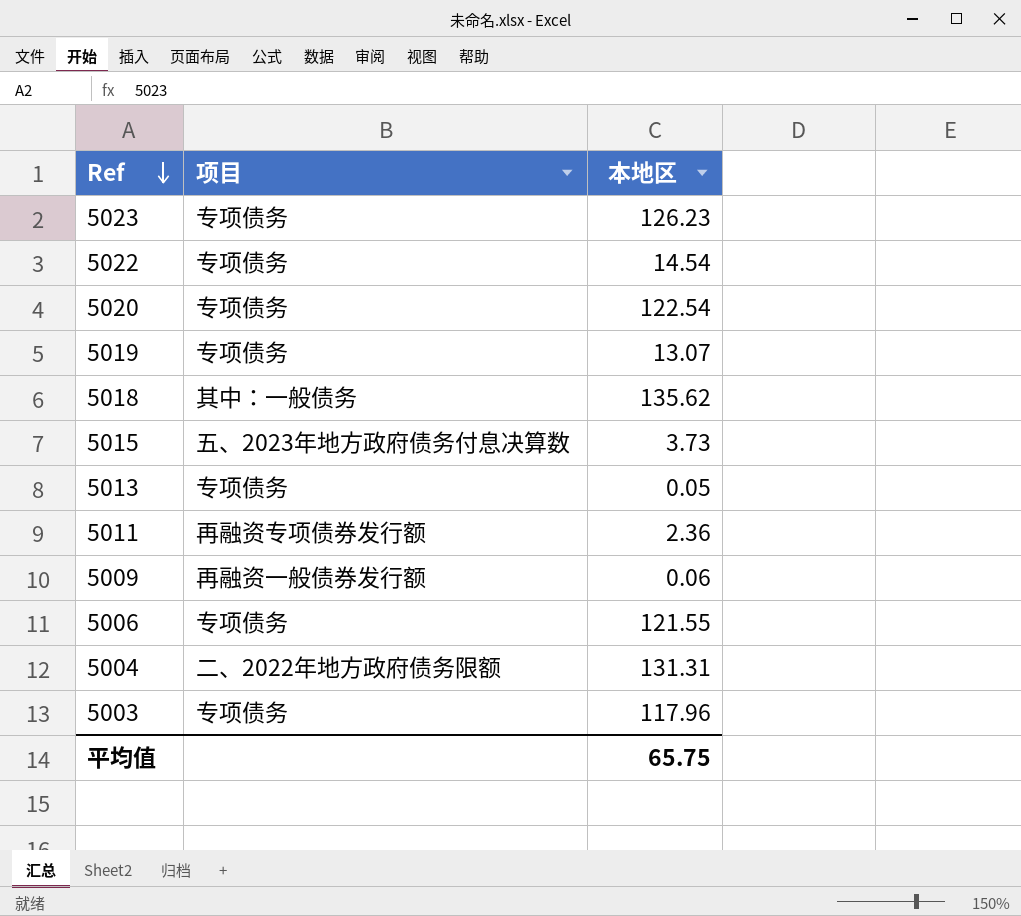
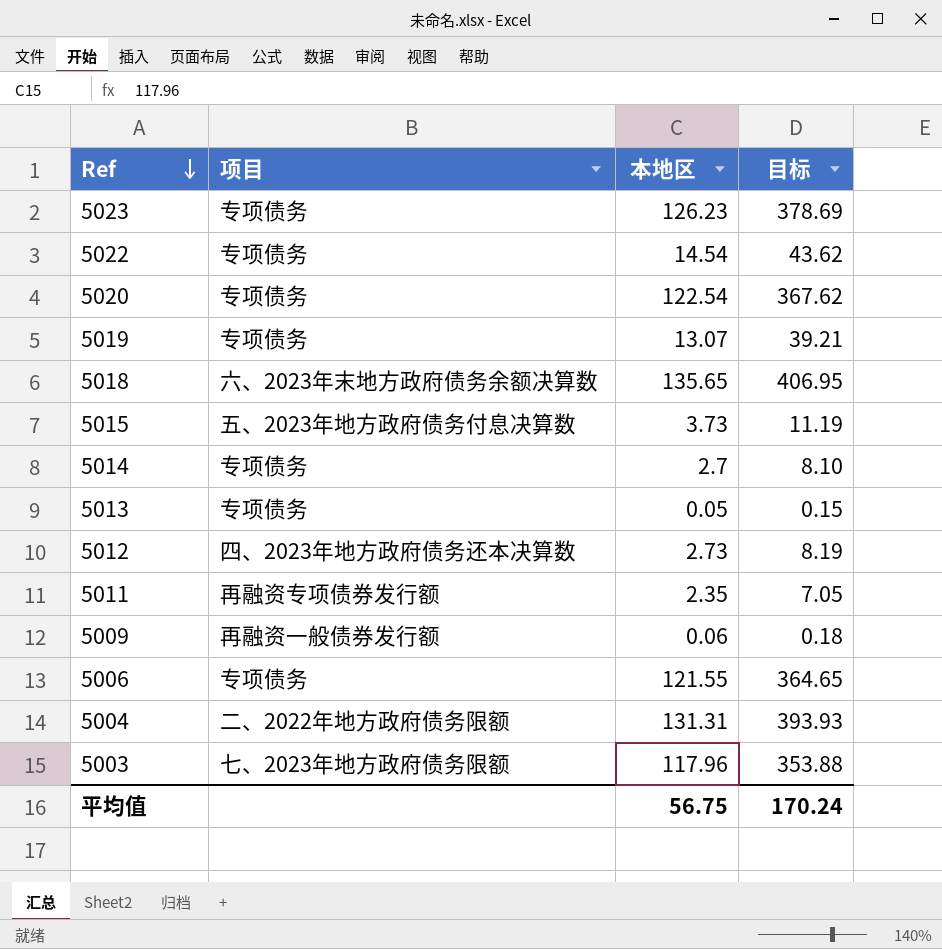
column 目标 | formula: none -> [本地区] * 3
5018 | 项目: 其中：一般债务 -> 六、2023年末地方政府债务余额决算数
5018 | 本地区: 135.62 -> 135.65
row 5014: none -> 专项债务 | 2.7 | 8.10
row 5012: none -> 四、2023年地方政府债务还本决算数 | 2.73 | 8.19
5011 | 本地区: 2.36 -> 2.35
5003 | 项目: 专项债务 -> 七、2023年地方政府债务限额
平均值 | 本地区: 65.75 -> 56.75

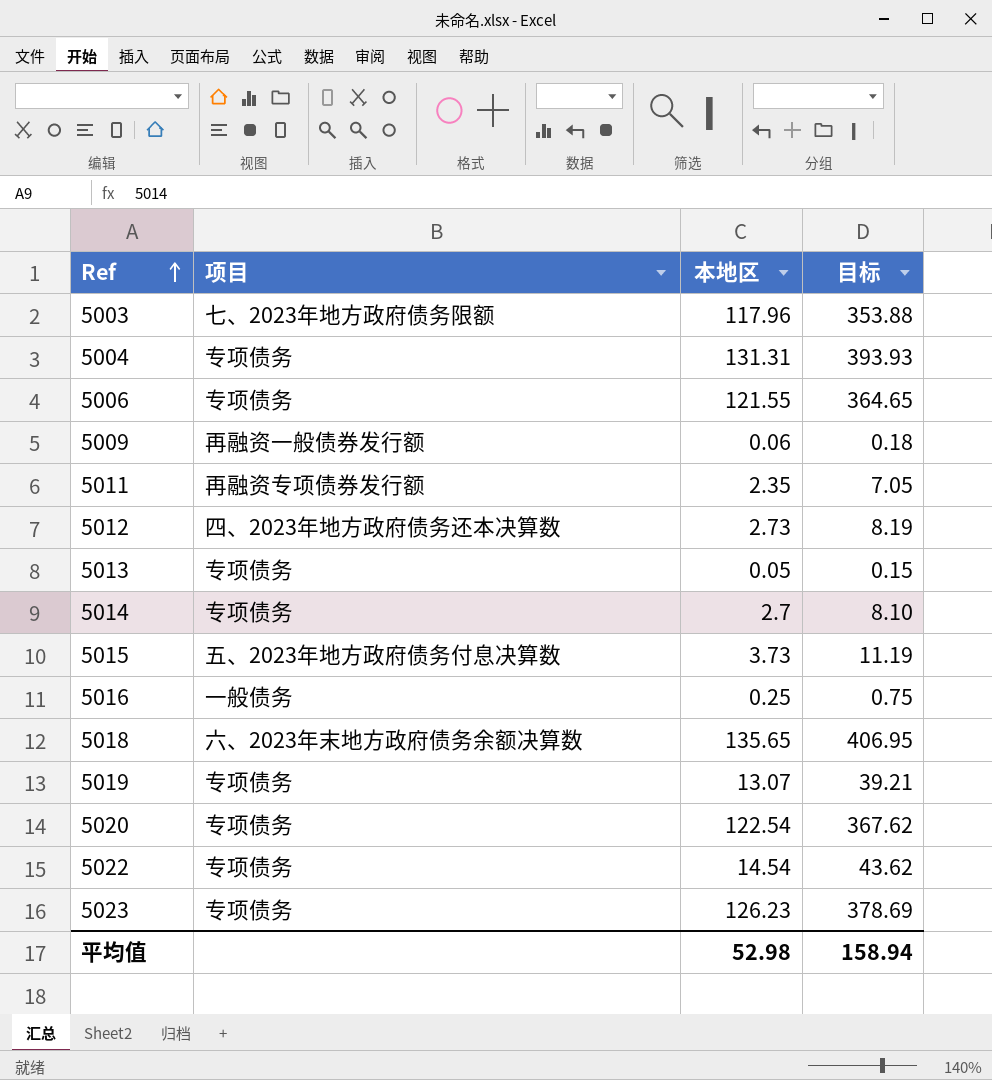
row order: Ref descending -> Ref ascending
5004 | 项目: 二、2022年地方政府债务限额 -> 专项债务
row 5016: none -> 一般债务 | 0.25 | 0.75
平均值 | 本地区: 56.75 -> 52.98
平均值 | 目标: 170.24 -> 158.94

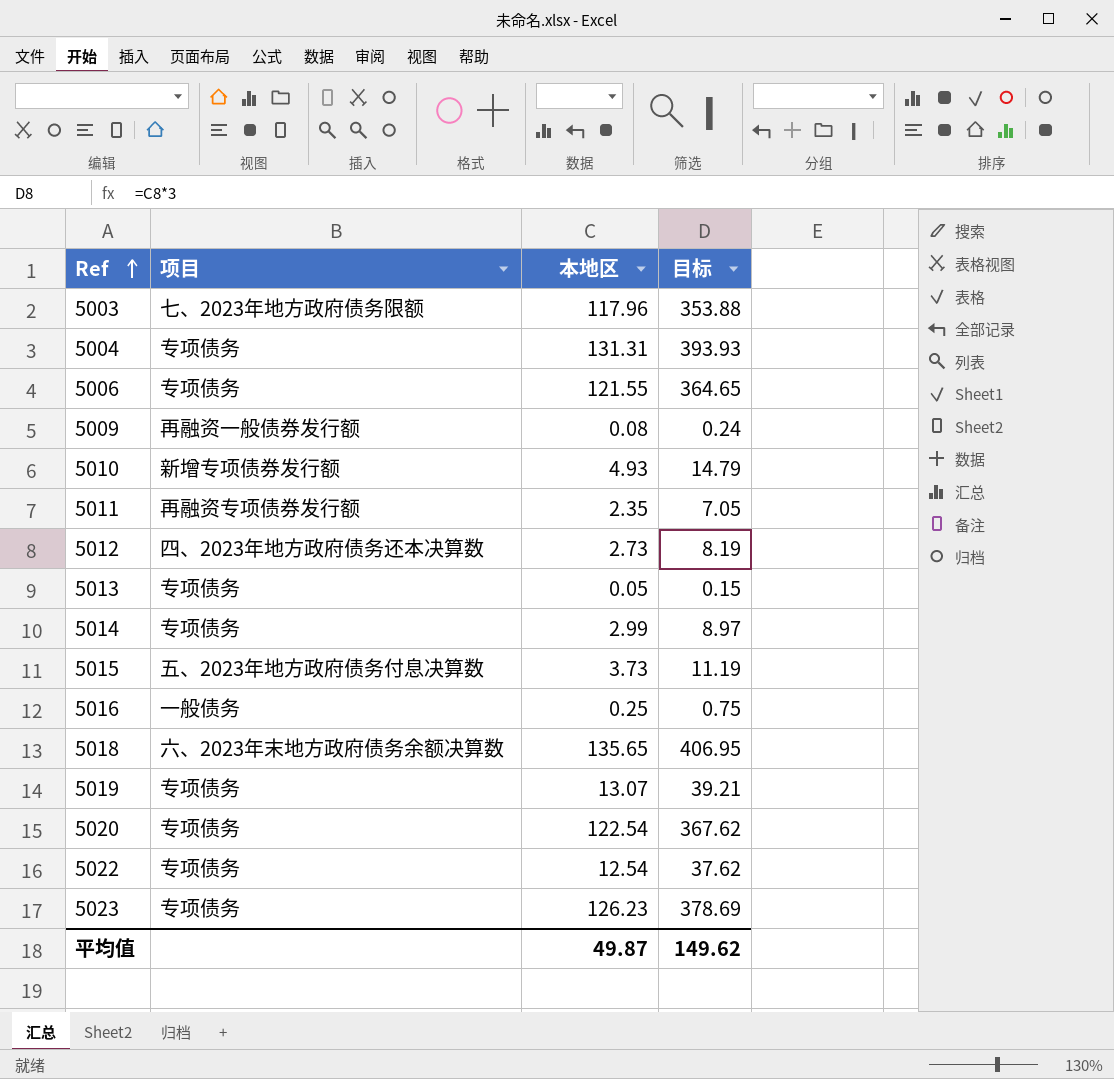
5009 | 本地区: 0.06 -> 0.08
5009 | 目标: 0.18 -> 0.24
row 5010: none -> 新增专项债券发行额 | 4.93 | 14.79
5014 | 本地区: 2.7 -> 2.99
5014 | 目标: 8.10 -> 8.97
5022 | 本地区: 14.54 -> 12.54
5022 | 目标: 43.62 -> 37.62
平均值 | 本地区: 52.98 -> 49.87
平均值 | 目标: 158.94 -> 149.62

